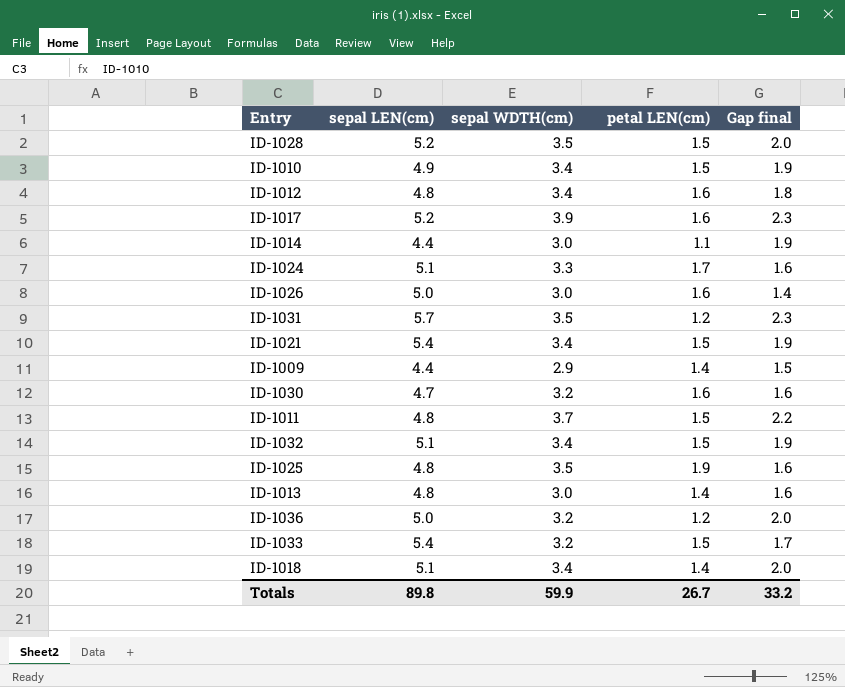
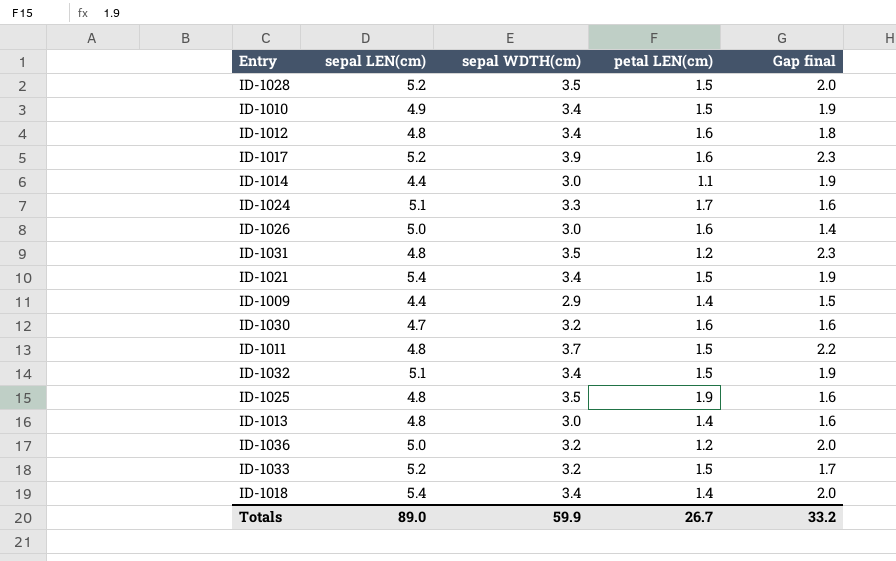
ID-1031 | sepal LEN(cm): 5.7 -> 4.8
ID-1033 | sepal LEN(cm): 5.4 -> 5.2
ID-1018 | sepal LEN(cm): 5.1 -> 5.4
Totals | sepal LEN(cm): 89.8 -> 89.0

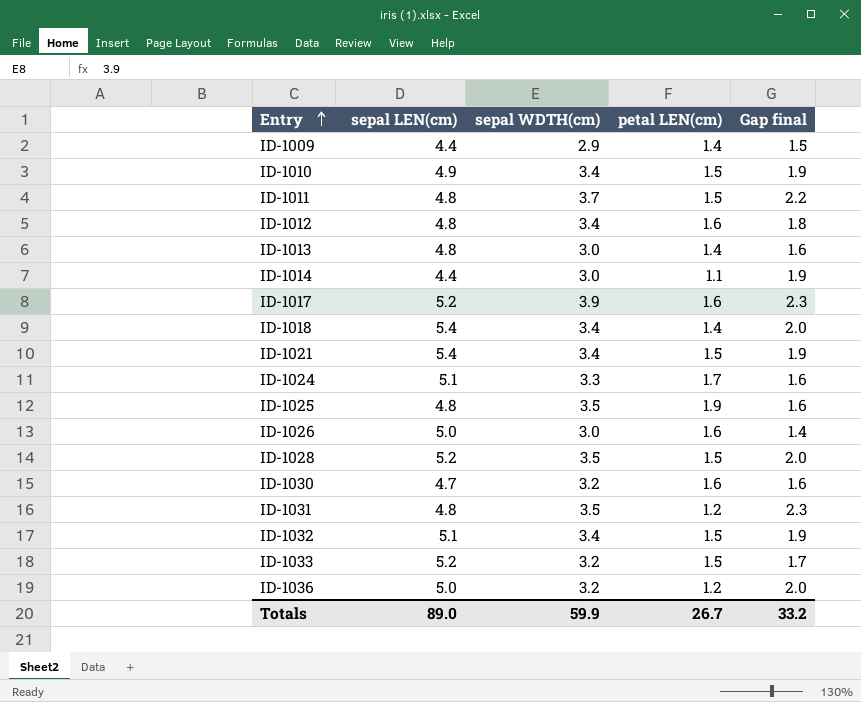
row order: none -> Entry ascending

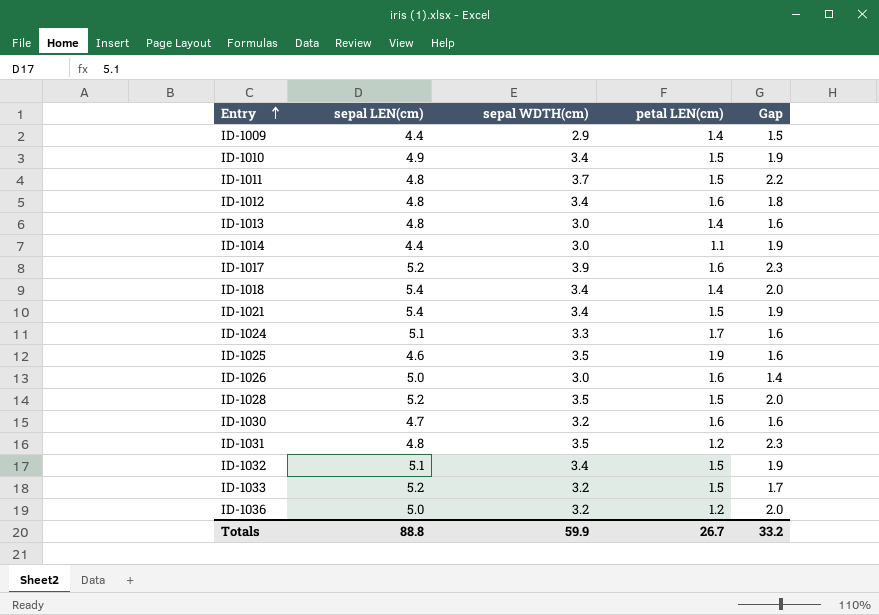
column name: Gap final -> Gap
ID-1025 | sepal LEN(cm): 4.8 -> 4.6
Totals | sepal LEN(cm): 89.0 -> 88.8

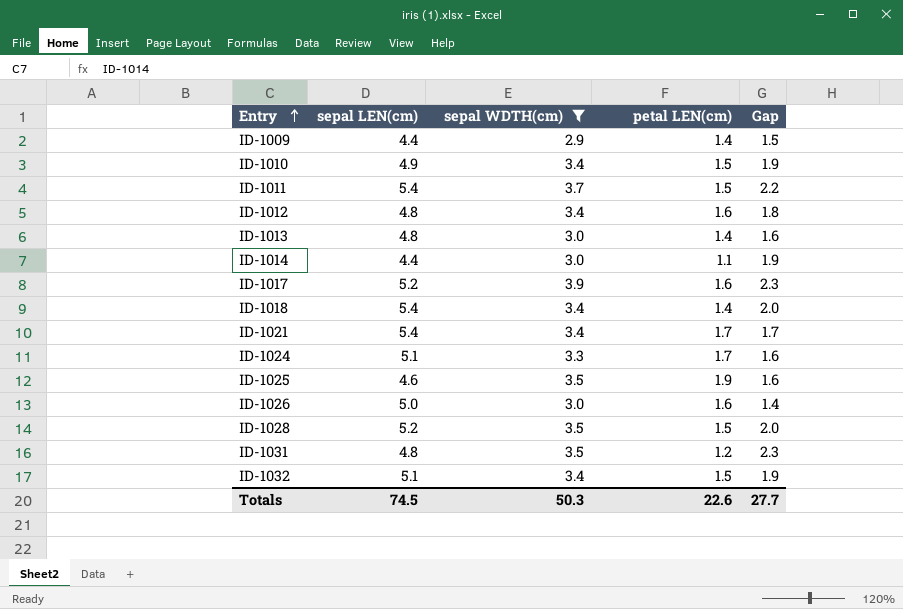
filter: none -> sepal WDTH(cm) != 3.2
ID-1011 | sepal LEN(cm): 4.8 -> 5.4
ID-1021 | petal LEN(cm): 1.5 -> 1.7
ID-1021 | Gap: 1.9 -> 1.7
Totals | sepal LEN(cm): 88.8 -> 74.5
Totals | sepal WDTH(cm): 59.9 -> 50.3
Totals | petal LEN(cm): 26.7 -> 22.6
Totals | Gap: 33.2 -> 27.7

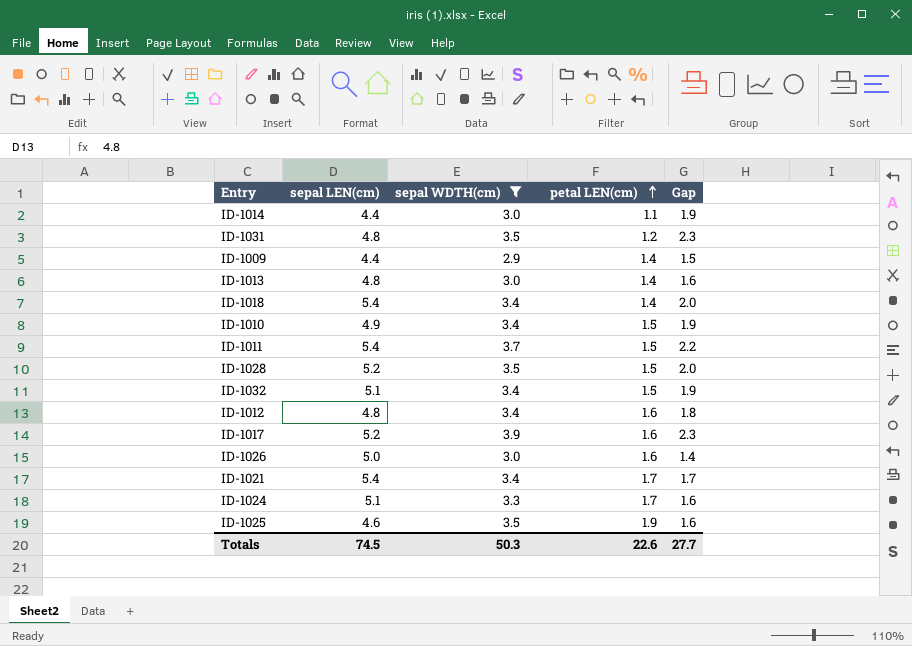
row order: Entry ascending -> petal LEN(cm) ascending

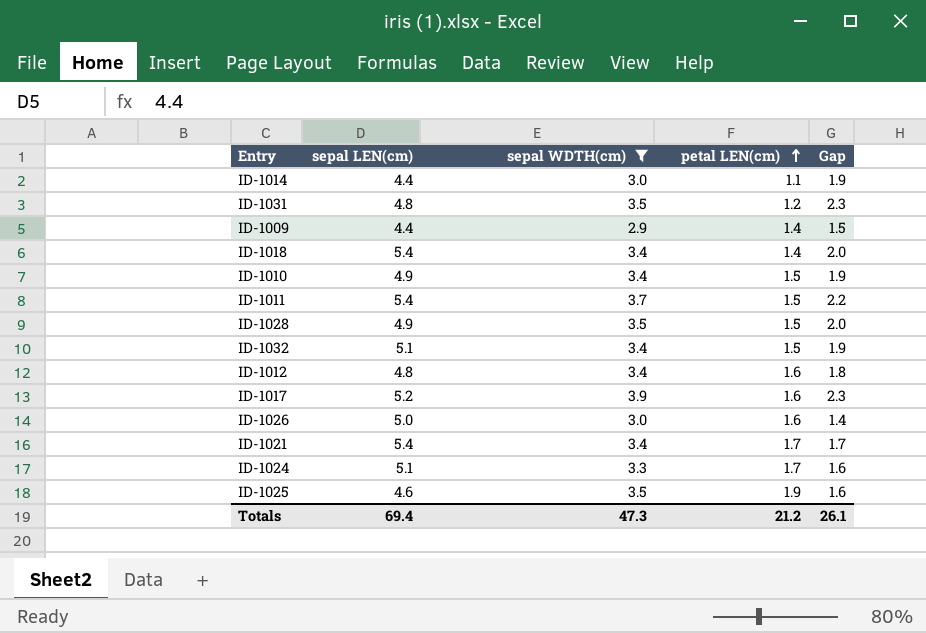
row ID-1013: 4.8 | 3.0 | 1.4 | 1.6 -> none
ID-1028 | sepal LEN(cm): 5.2 -> 4.9
Totals | sepal LEN(cm): 74.5 -> 69.4
Totals | sepal WDTH(cm): 50.3 -> 47.3
Totals | petal LEN(cm): 22.6 -> 21.2
Totals | Gap: 27.7 -> 26.1

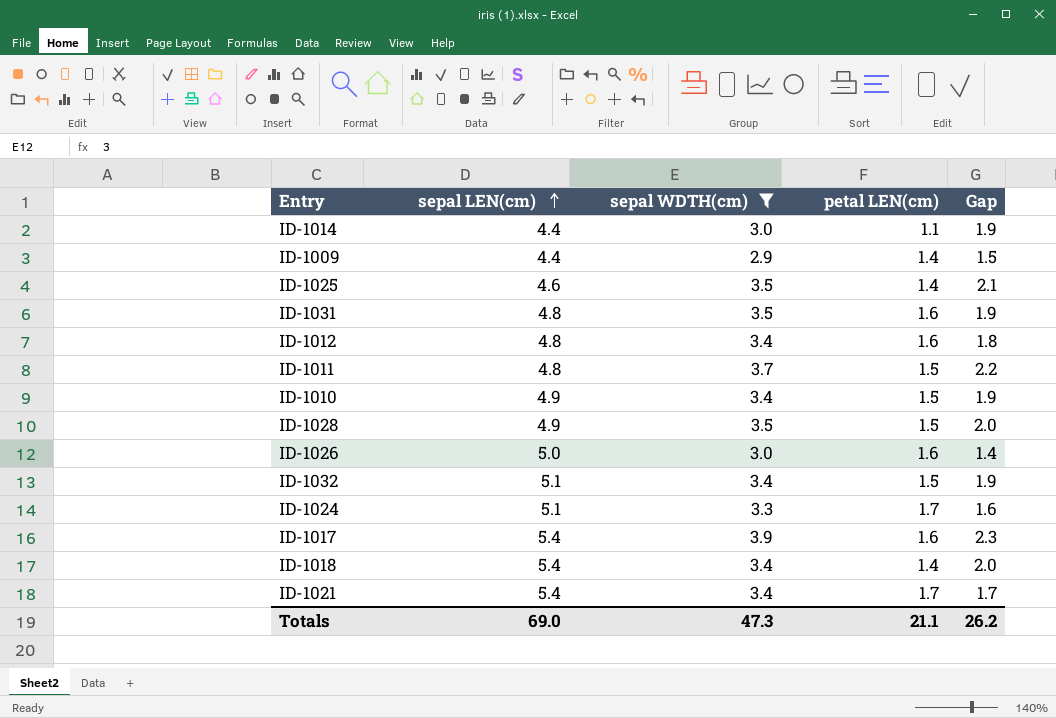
row order: petal LEN(cm) ascending -> sepal LEN(cm) ascending
ID-1025 | petal LEN(cm): 1.9 -> 1.4
ID-1025 | Gap: 1.6 -> 2.1
ID-1031 | petal LEN(cm): 1.2 -> 1.6
ID-1031 | Gap: 2.3 -> 1.9
ID-1011 | sepal LEN(cm): 5.4 -> 4.8
ID-1017 | sepal LEN(cm): 5.2 -> 5.4
Totals | sepal LEN(cm): 69.4 -> 69.0
Totals | petal LEN(cm): 21.2 -> 21.1
Totals | Gap: 26.1 -> 26.2

